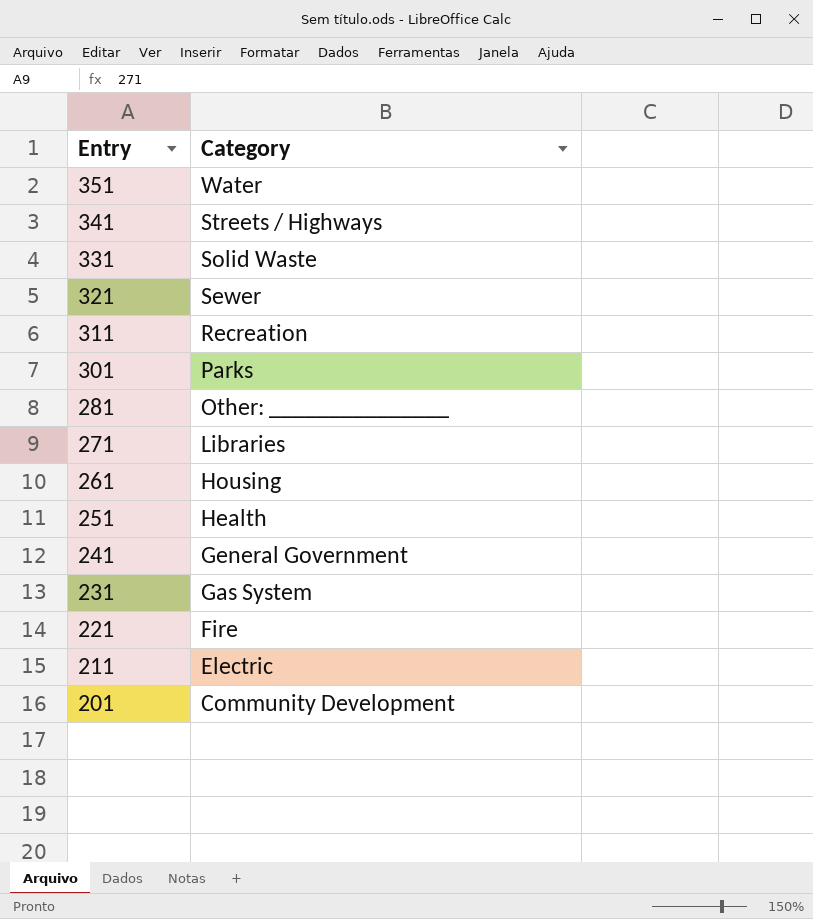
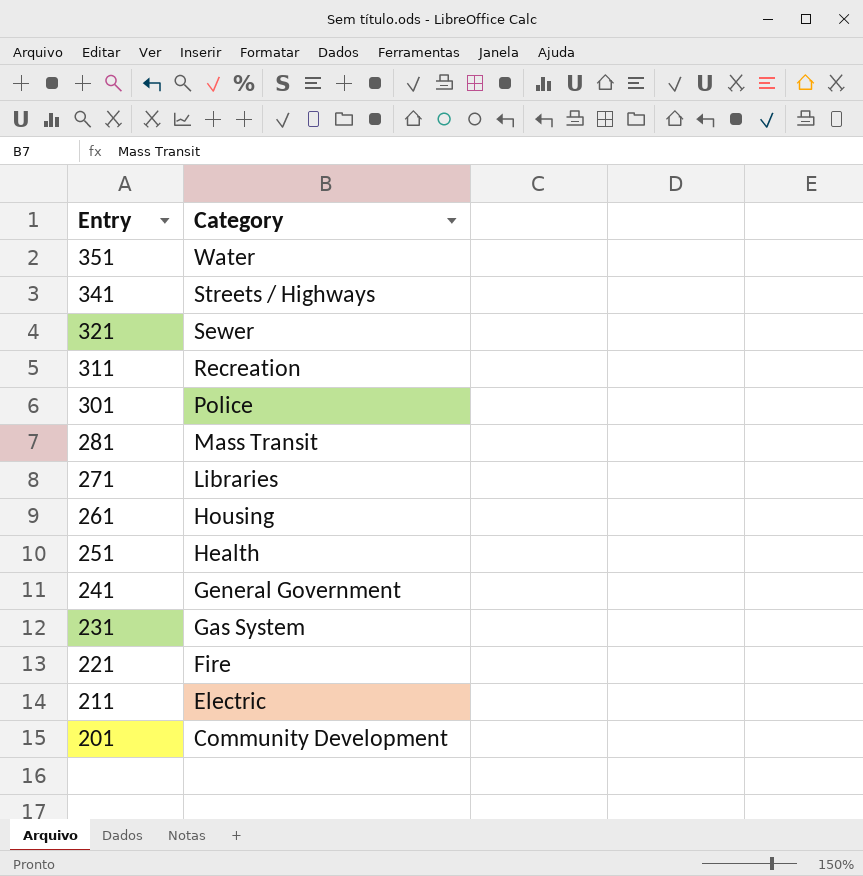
row 331: Solid Waste -> none
301 | Category: Parks -> Police
281 | Category: Other: _______________ -> Mass Transit

